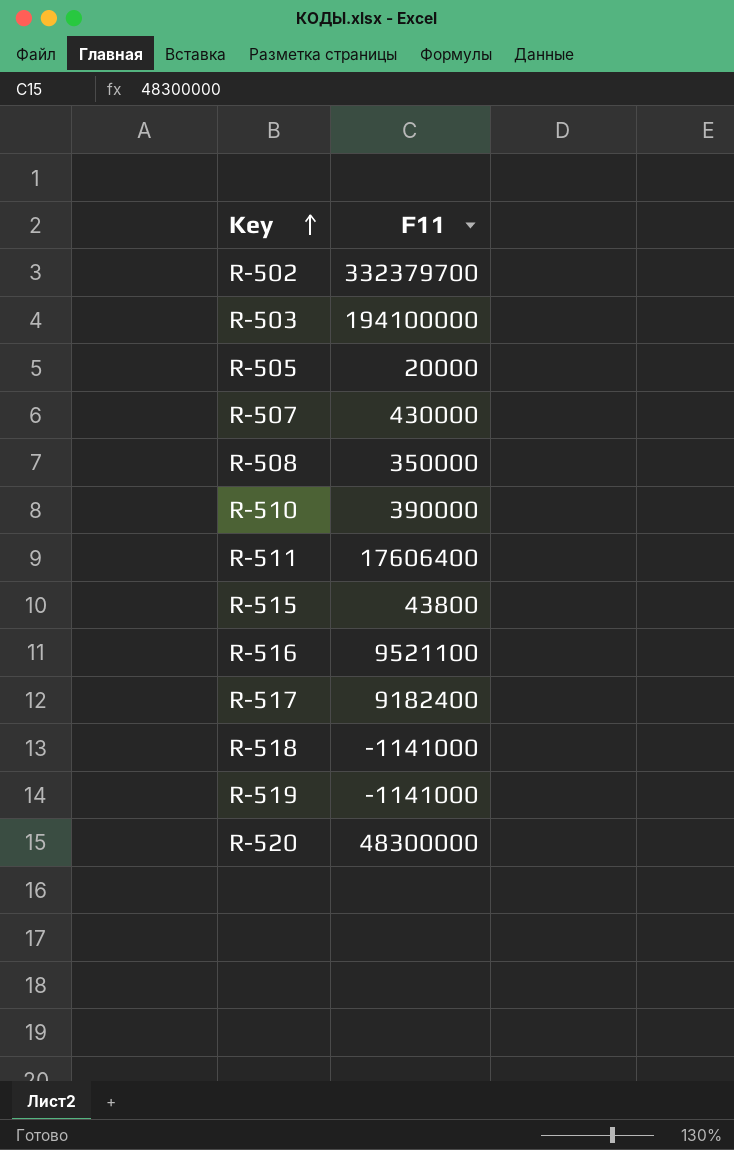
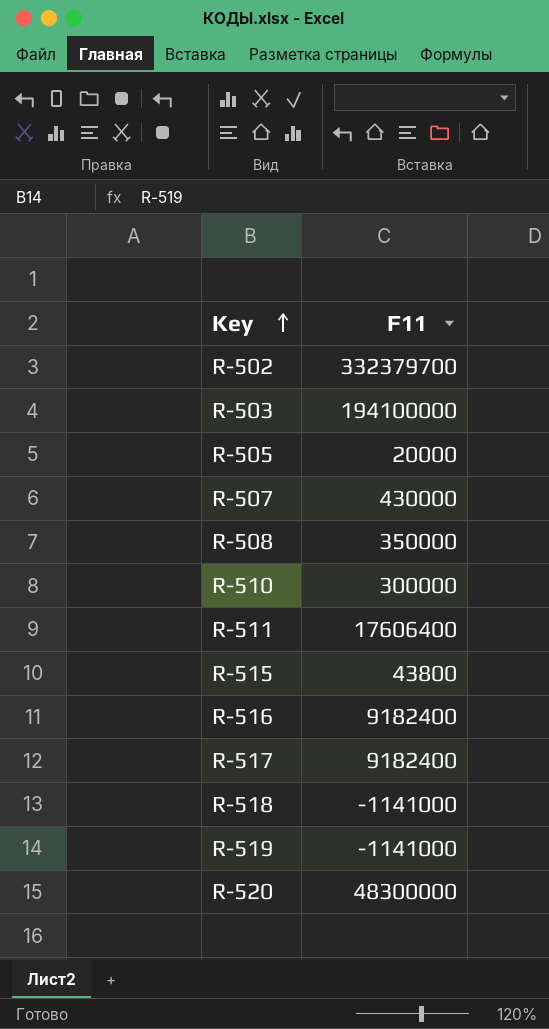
R-510 | F11: 390000 -> 300000
R-516 | F11: 9521100 -> 9182400

